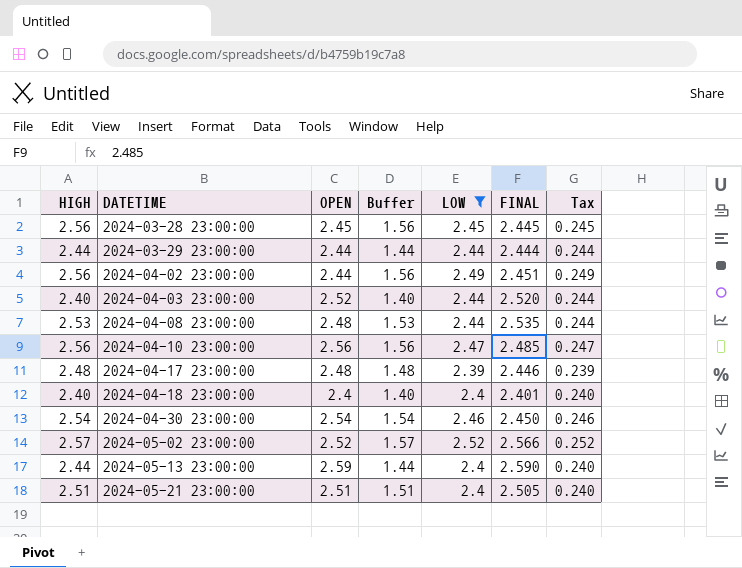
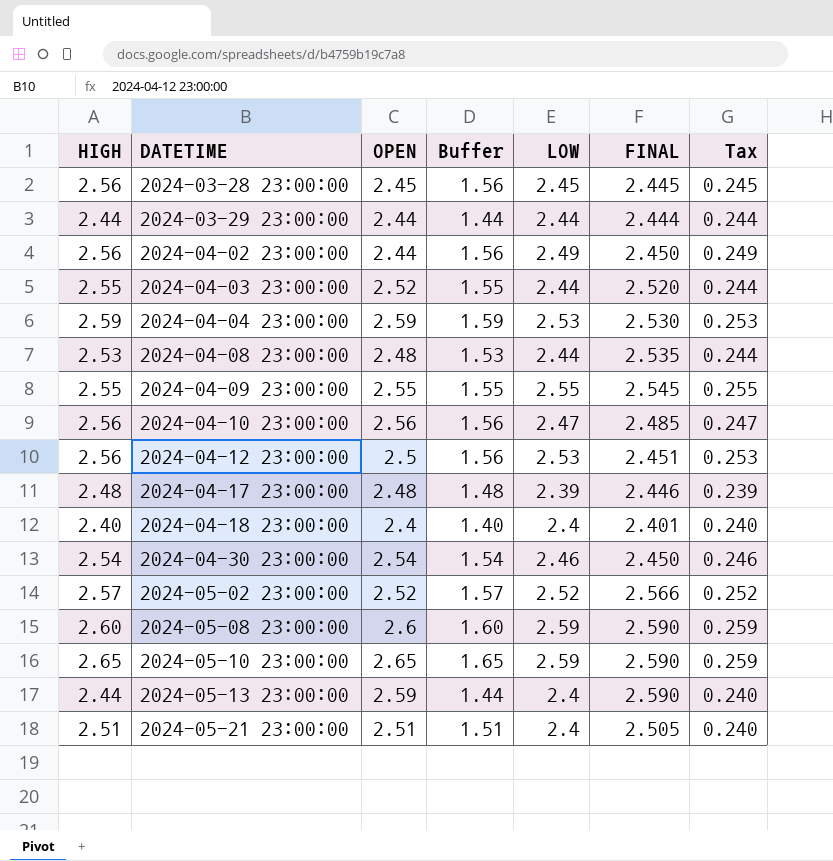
filter: LOW <= 2.52 -> none
2024-04-02 23:00:00 | FINAL: 2.451 -> 2.450
2024-04-03 23:00:00 | HIGH: 2.40 -> 2.55
2024-04-03 23:00:00 | Buffer: 1.40 -> 1.55

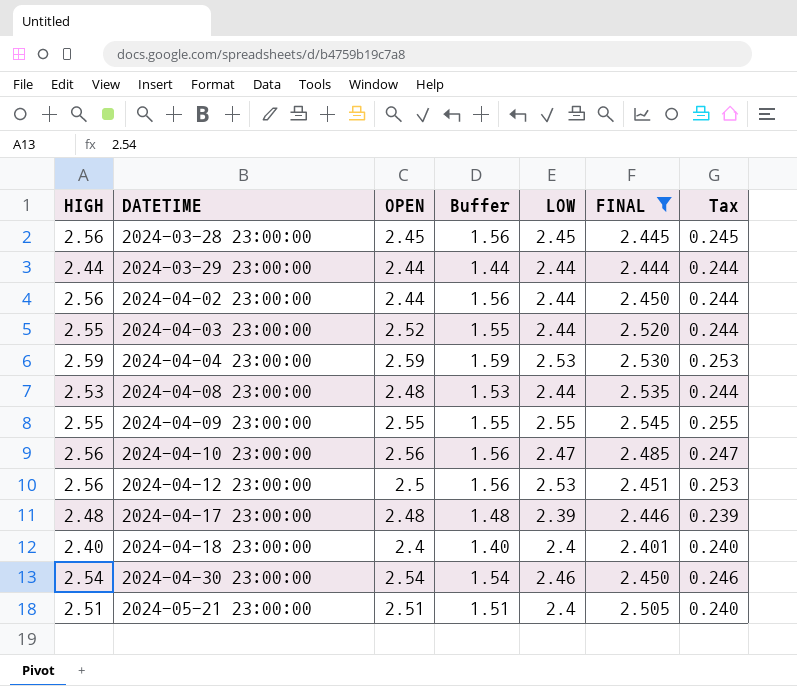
filter: none -> FINAL <= 2.545
2024-04-02 23:00:00 | LOW: 2.49 -> 2.44
2024-04-02 23:00:00 | Tax: 0.249 -> 0.244

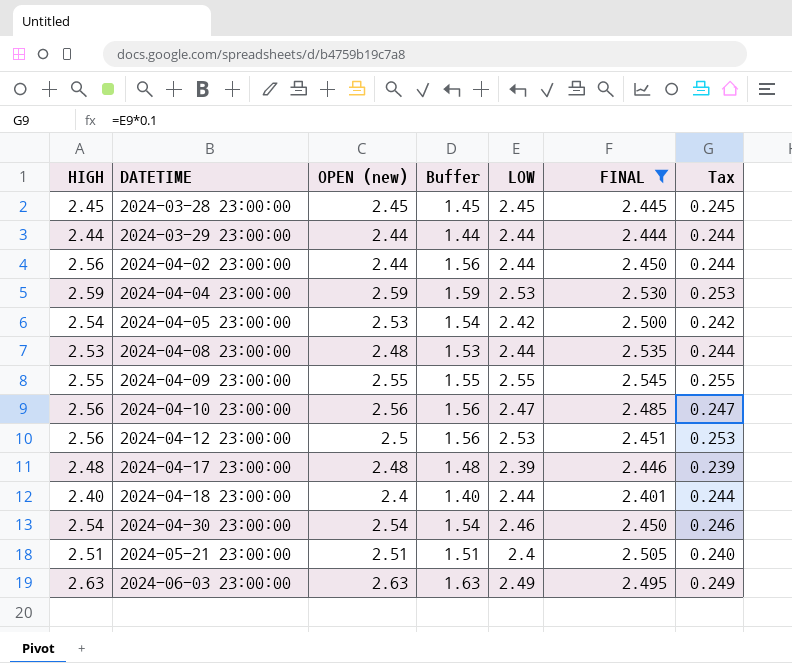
column name: OPEN -> OPEN (new)
row 2024-04-03 23:00:00: 2.55 | 2.52 | 1.55 | 2.44 | 2.520 | 0.244 -> none
2024-03-28 23:00:00 | HIGH: 2.56 -> 2.45
2024-03-28 23:00:00 | Buffer: 1.56 -> 1.45
row 2024-04-05 23:00:00: none -> 2.54 | 2.53 | 1.54 | 2.42 | 2.500 | 0.242
2024-04-18 23:00:00 | LOW: 2.4 -> 2.44
2024-04-18 23:00:00 | Tax: 0.240 -> 0.244
row 2024-06-03 23:00:00: none -> 2.63 | 2.63 | 1.63 | 2.49 | 2.495 | 0.249

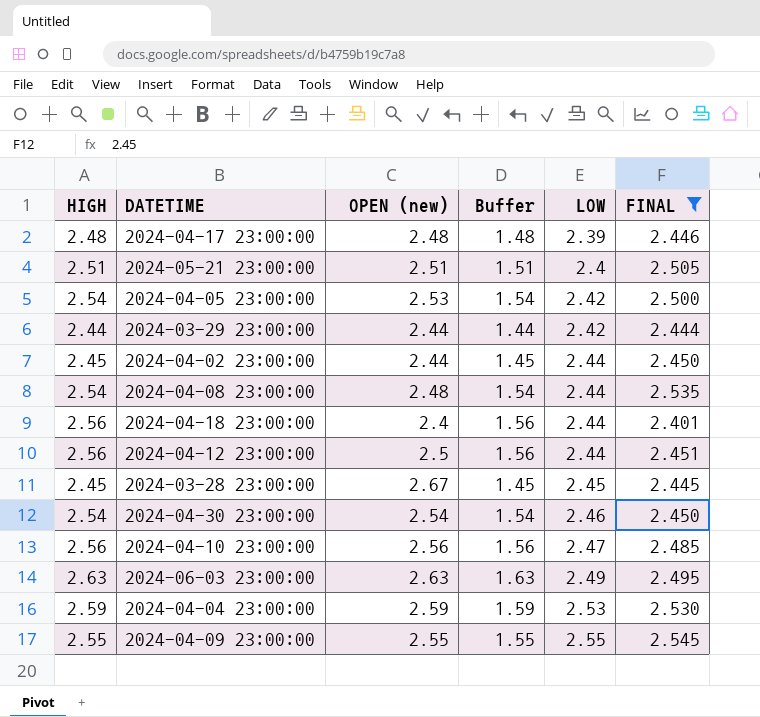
row order: DATETIME ascending -> LOW ascending
column Tax | formula: [LOW] * 0.1 -> none
2024-03-29 23:00:00 | LOW: 2.44 -> 2.42
2024-04-02 23:00:00 | HIGH: 2.56 -> 2.45
2024-04-02 23:00:00 | Buffer: 1.56 -> 1.45
2024-04-08 23:00:00 | HIGH: 2.53 -> 2.54
2024-04-08 23:00:00 | Buffer: 1.53 -> 1.54
2024-04-18 23:00:00 | HIGH: 2.40 -> 2.56
2024-04-18 23:00:00 | Buffer: 1.40 -> 1.56
2024-04-12 23:00:00 | LOW: 2.53 -> 2.44
2024-03-28 23:00:00 | OPEN (new): 2.45 -> 2.67

